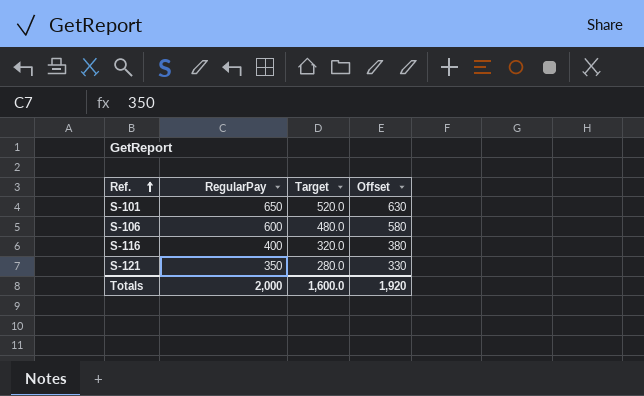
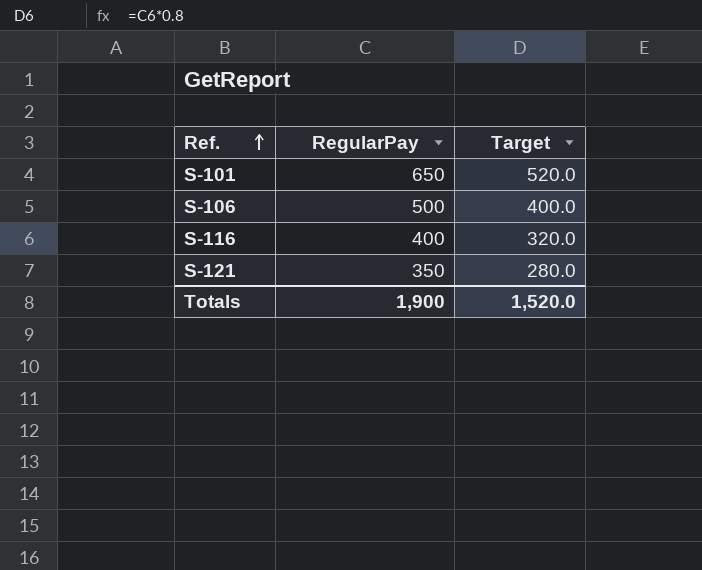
column Offset | formula: [RegularPay] - 20 -> none
S-106 | RegularPay: 600 -> 500
S-106 | Target: 480.0 -> 400.0
Totals | RegularPay: 2,000 -> 1,900
Totals | Target: 1,600.0 -> 1,520.0

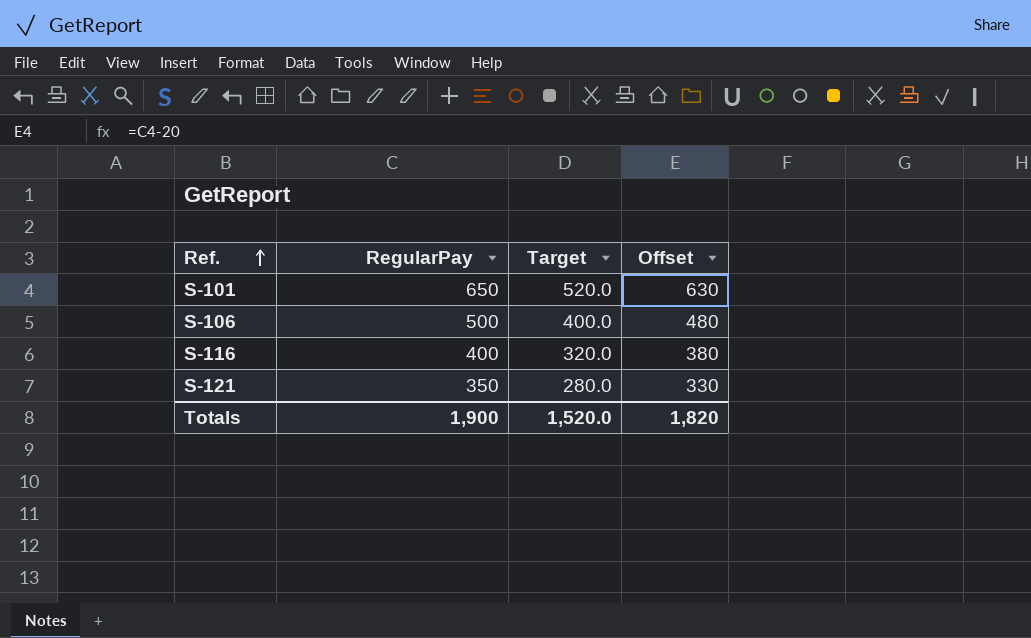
column Offset | formula: none -> [RegularPay] - 20

